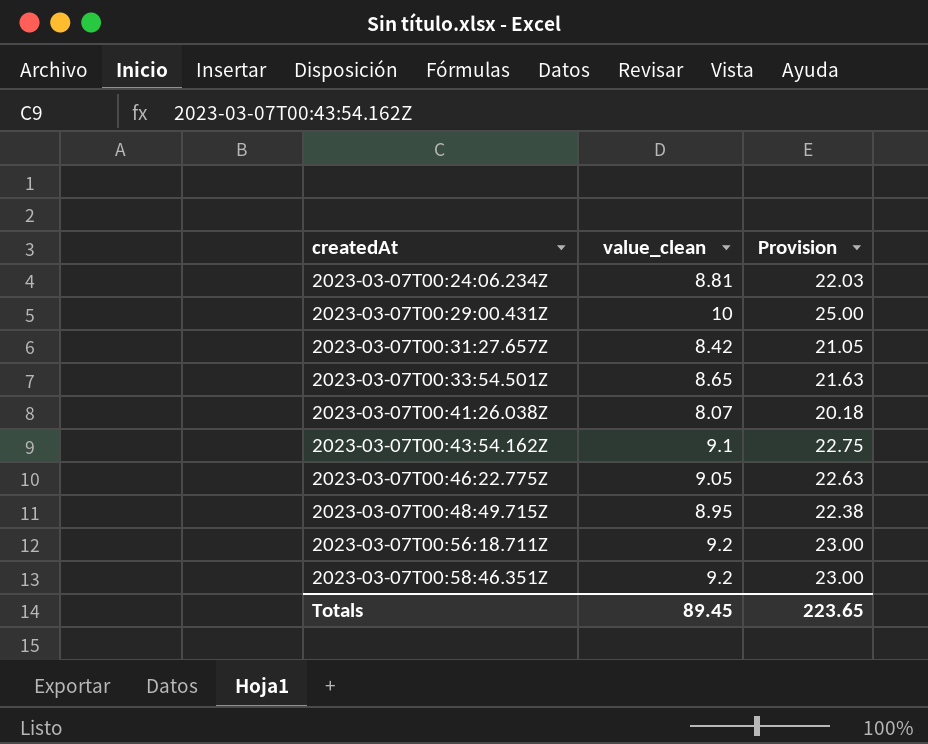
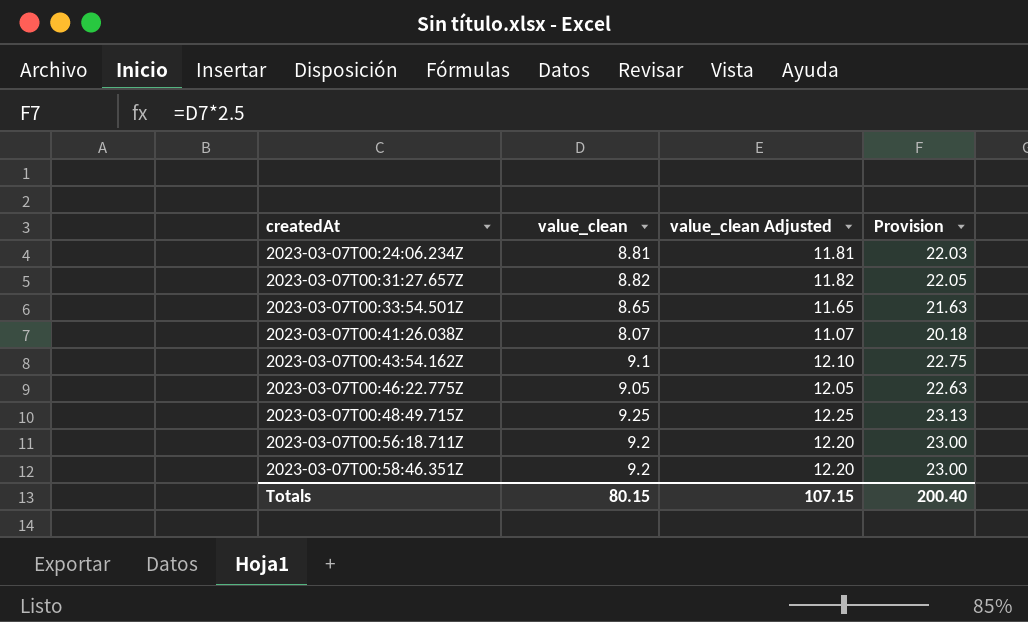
column value_clean Adjusted | formula: none -> [value_clean] + 3
row 2023-03-07T00:29:00.431Z: 10 | 25.00 -> none
2023-03-07T00:31:27.657Z | value_clean: 8.42 -> 8.82
2023-03-07T00:31:27.657Z | Provision: 21.05 -> 22.05
2023-03-07T00:48:49.715Z | value_clean: 8.95 -> 9.25
2023-03-07T00:48:49.715Z | Provision: 22.38 -> 23.13
Totals | value_clean: 89.45 -> 80.15
Totals | Provision: 223.65 -> 200.40

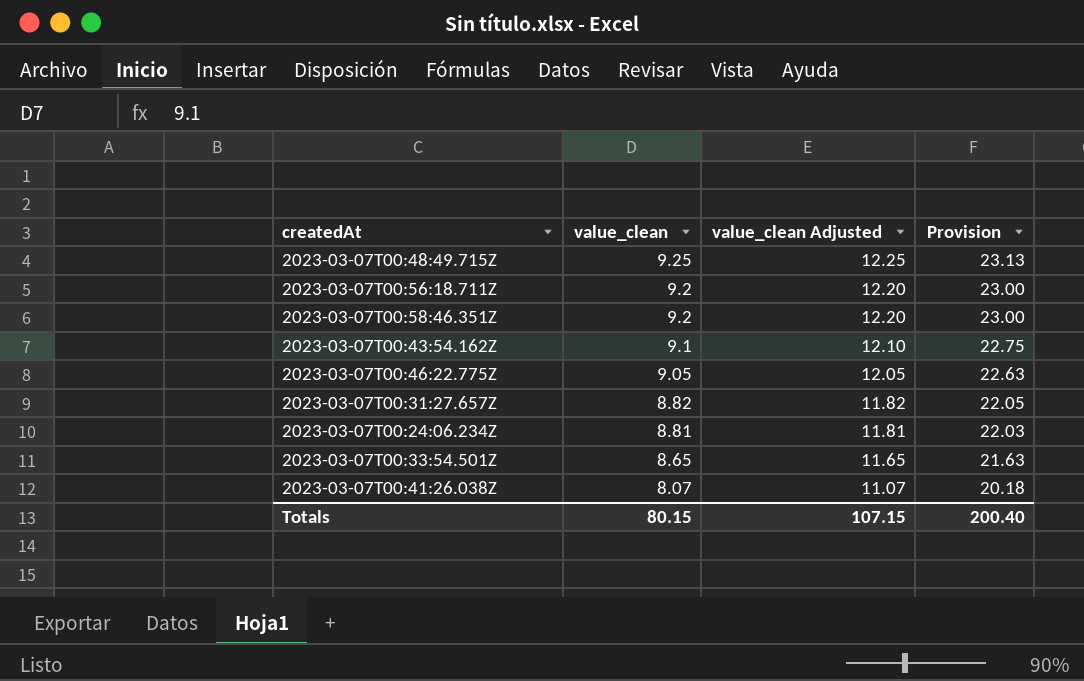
row order: createdAt ascending -> value_clean descending

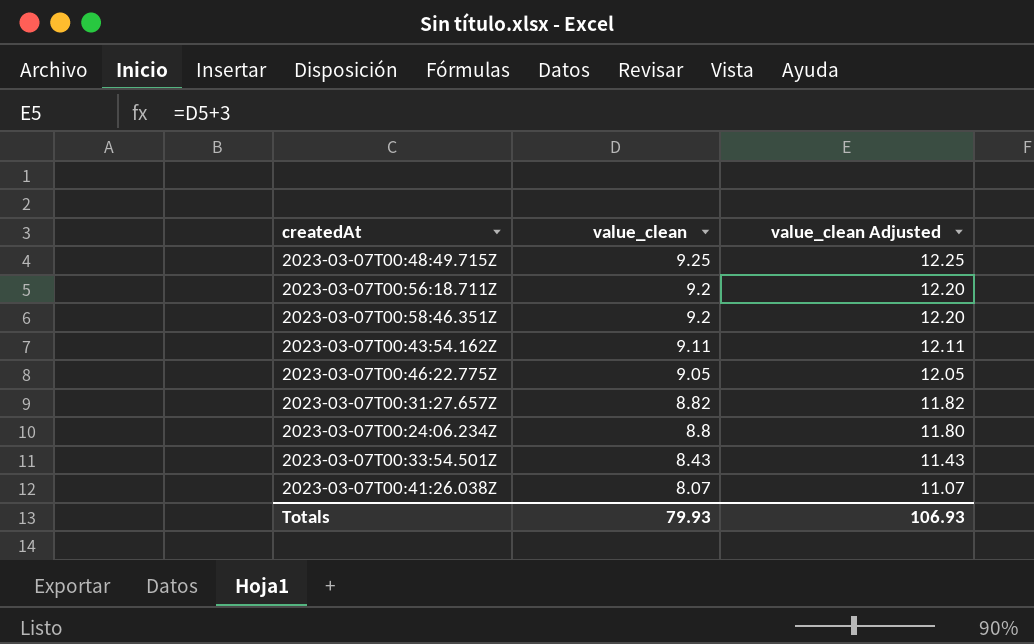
column Provision | formula: [value_clean] * 2.5 -> none
2023-03-07T00:43:54.162Z | value_clean: 9.1 -> 9.11
2023-03-07T00:43:54.162Z | value_clean Adjusted: 12.10 -> 12.11
2023-03-07T00:24:06.234Z | value_clean: 8.81 -> 8.8
2023-03-07T00:24:06.234Z | value_clean Adjusted: 11.81 -> 11.80
2023-03-07T00:33:54.501Z | value_clean: 8.65 -> 8.43
2023-03-07T00:33:54.501Z | value_clean Adjusted: 11.65 -> 11.43
Totals | value_clean: 80.15 -> 79.93
Totals | value_clean Adjusted: 107.15 -> 106.93

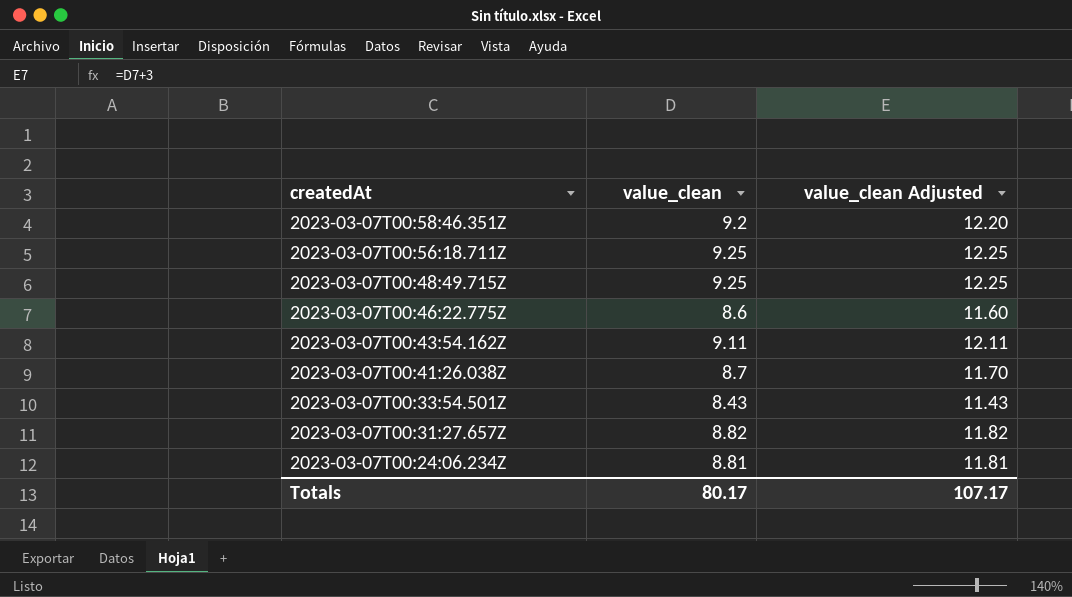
row order: value_clean descending -> createdAt descending
2023-03-07T00:56:18.711Z | value_clean: 9.2 -> 9.25
2023-03-07T00:56:18.711Z | value_clean Adjusted: 12.20 -> 12.25
2023-03-07T00:46:22.775Z | value_clean: 9.05 -> 8.6
2023-03-07T00:46:22.775Z | value_clean Adjusted: 12.05 -> 11.60
2023-03-07T00:41:26.038Z | value_clean: 8.07 -> 8.7
2023-03-07T00:41:26.038Z | value_clean Adjusted: 11.07 -> 11.70
2023-03-07T00:24:06.234Z | value_clean: 8.8 -> 8.81
2023-03-07T00:24:06.234Z | value_clean Adjusted: 11.80 -> 11.81
Totals | value_clean: 79.93 -> 80.17
Totals | value_clean Adjusted: 106.93 -> 107.17

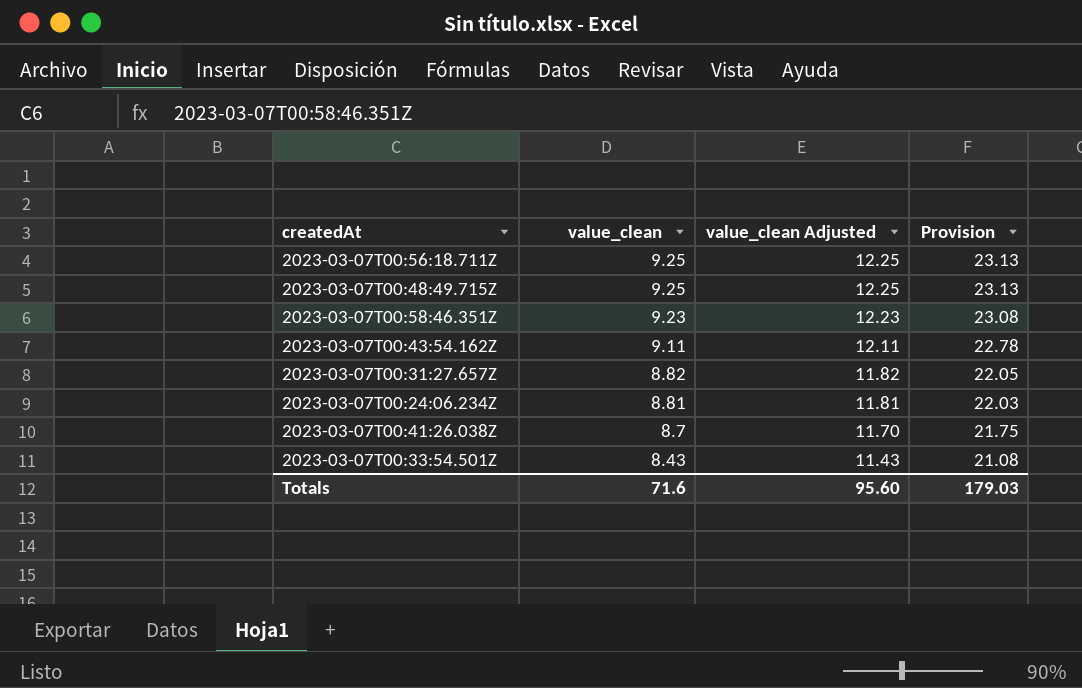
row order: createdAt descending -> value_clean descending
column Provision | formula: none -> [value_clean] * 2.5
row 2023-03-07T00:46:22.775Z: 8.6 | 11.60 -> none
2023-03-07T00:58:46.351Z | value_clean: 9.2 -> 9.23
2023-03-07T00:58:46.351Z | value_clean Adjusted: 12.20 -> 12.23
Totals | value_clean: 80.17 -> 71.6
Totals | value_clean Adjusted: 107.17 -> 95.60

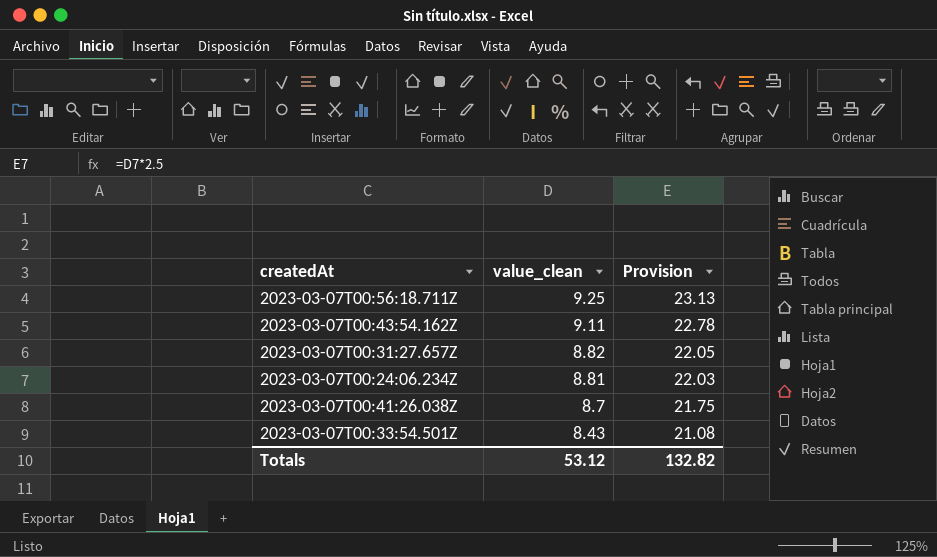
column value_clean Adjusted | formula: [value_clean] + 3 -> none
row 2023-03-07T00:48:49.715Z: 9.25 | 12.25 | 23.13 -> none
row 2023-03-07T00:58:46.351Z: 9.23 | 12.23 | 23.08 -> none
Totals | value_clean: 71.6 -> 53.12
Totals | Provision: 179.03 -> 132.82

